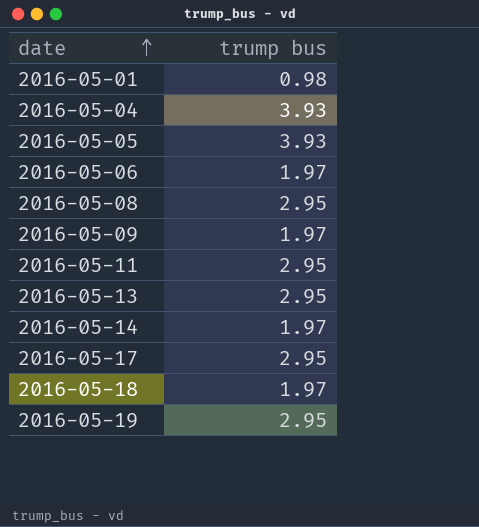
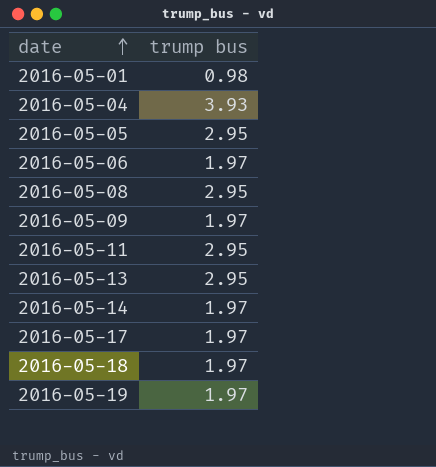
2016-05-05 | trump bus: 3.93 -> 2.95
2016-05-17 | trump bus: 2.95 -> 1.97
2016-05-19 | trump bus: 2.95 -> 1.97

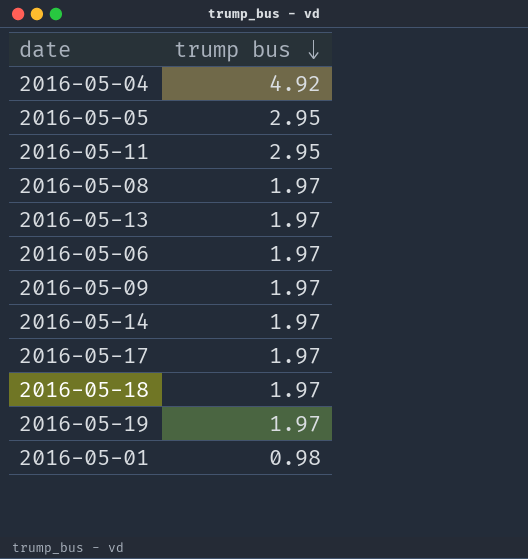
row order: date ascending -> trump bus descending
2016-05-04 | trump bus: 3.93 -> 4.92
2016-05-08 | trump bus: 2.95 -> 1.97
2016-05-13 | trump bus: 2.95 -> 1.97

